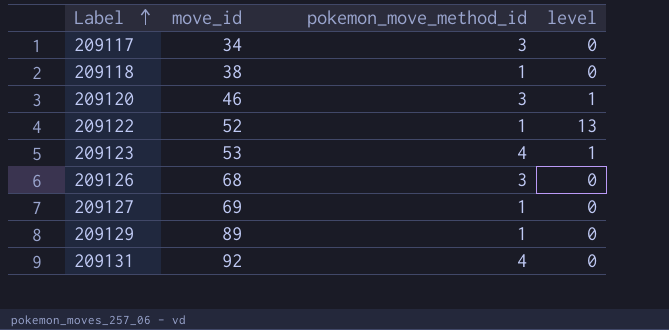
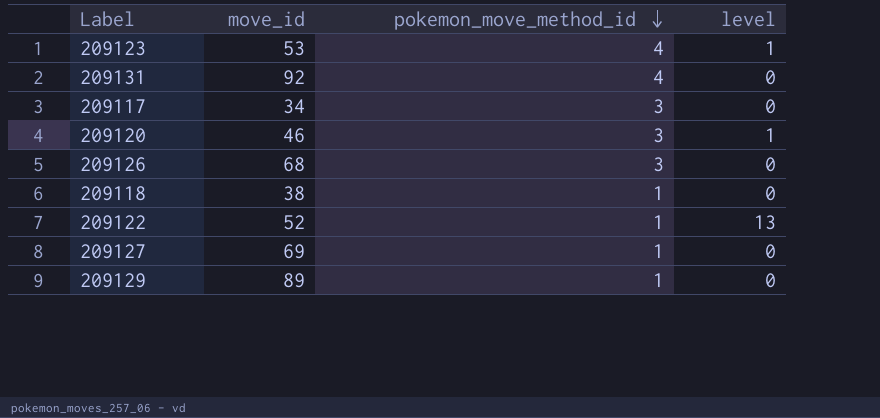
row order: Label ascending -> pokemon_move_method_id descending

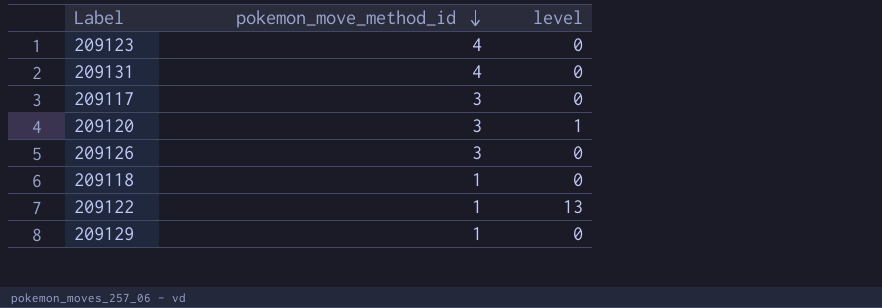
column move_id | position: 2 -> none
row 209127: 69 | 1 | 0 -> none
209123 | level: 1 -> 0

